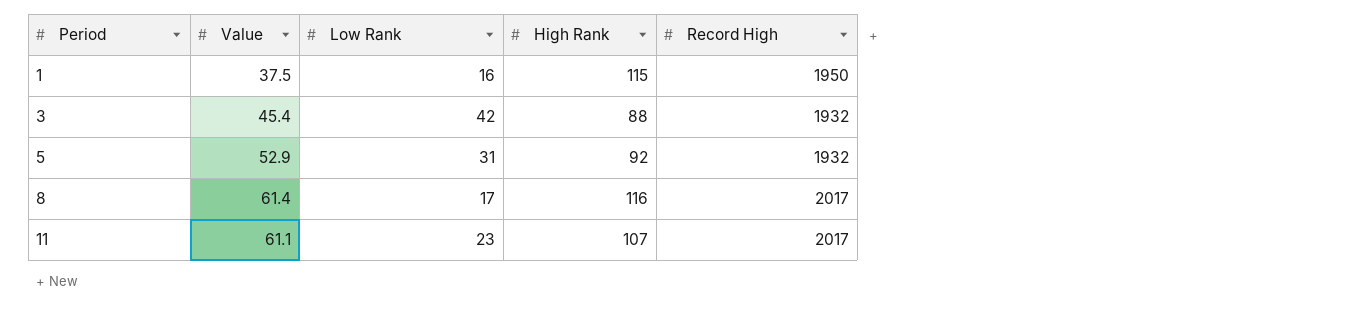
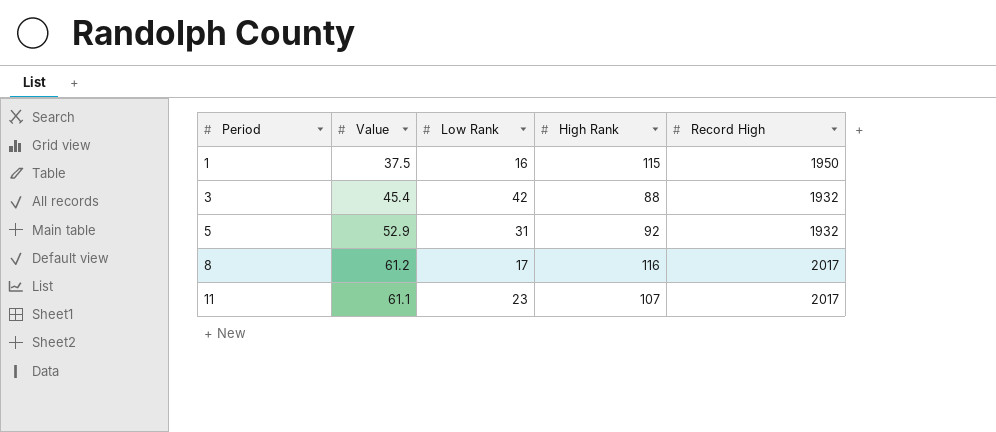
8 | Value: 61.4 -> 61.2

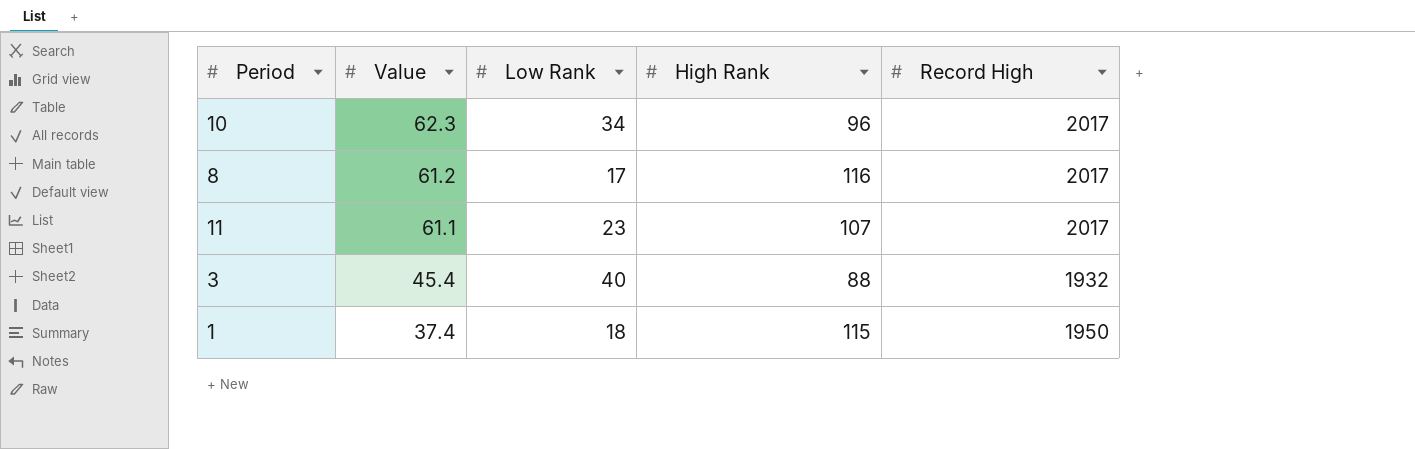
row order: Period ascending -> Value descending
row 5: 52.9 | 31 | 92 | 1932 -> none
row 10: none -> 62.3 | 34 | 96 | 2017
3 | Low Rank: 42 -> 40
1 | Value: 37.5 -> 37.4
1 | Low Rank: 16 -> 18

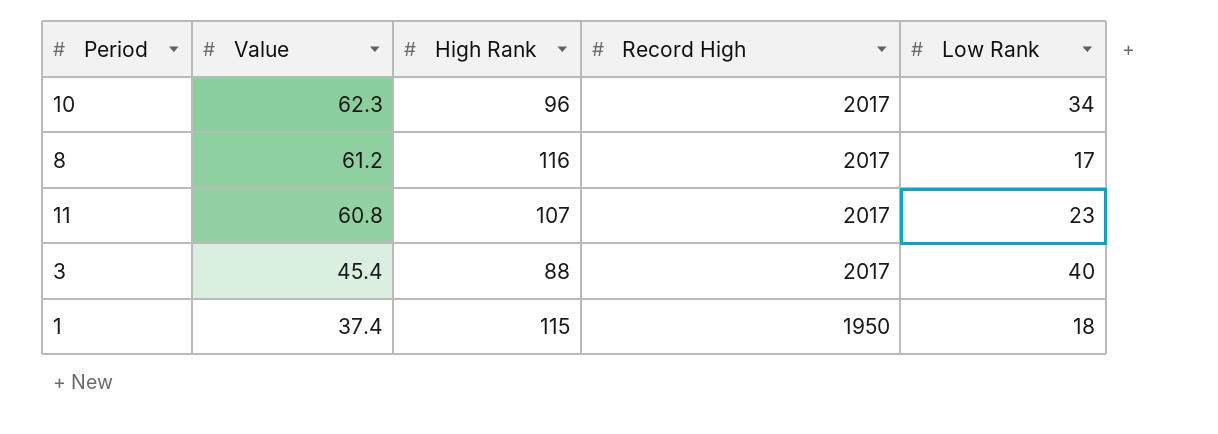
column Low Rank | position: 3 -> 5
11 | Value: 61.1 -> 60.8
3 | Record High: 1932 -> 2017

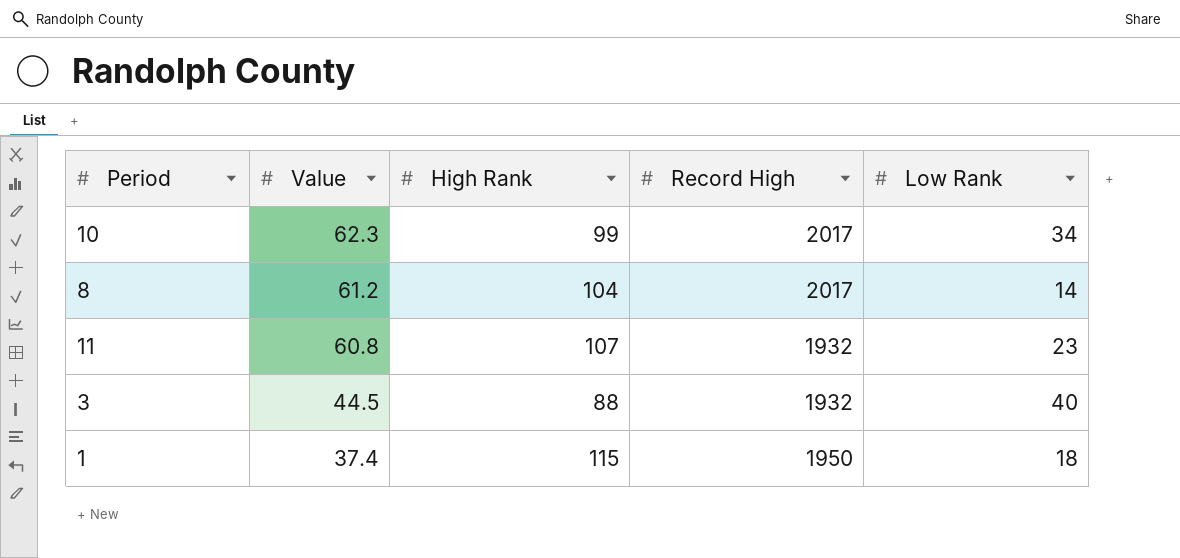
10 | High Rank: 96 -> 99
8 | High Rank: 116 -> 104
8 | Low Rank: 17 -> 14
11 | Record High: 2017 -> 1932
3 | Value: 45.4 -> 44.5
3 | Record High: 2017 -> 1932

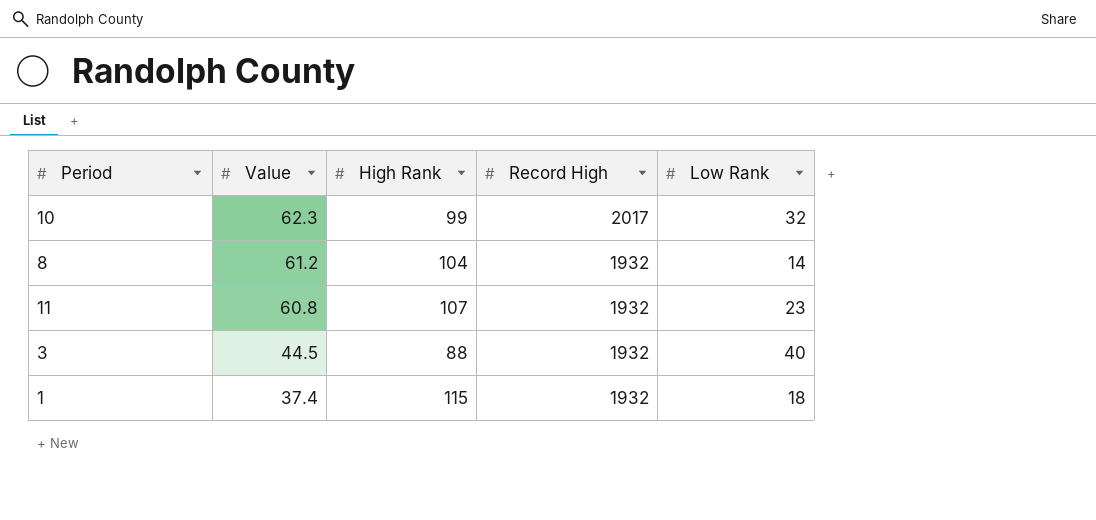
10 | Low Rank: 34 -> 32
8 | Record High: 2017 -> 1932
1 | Record High: 1950 -> 1932

